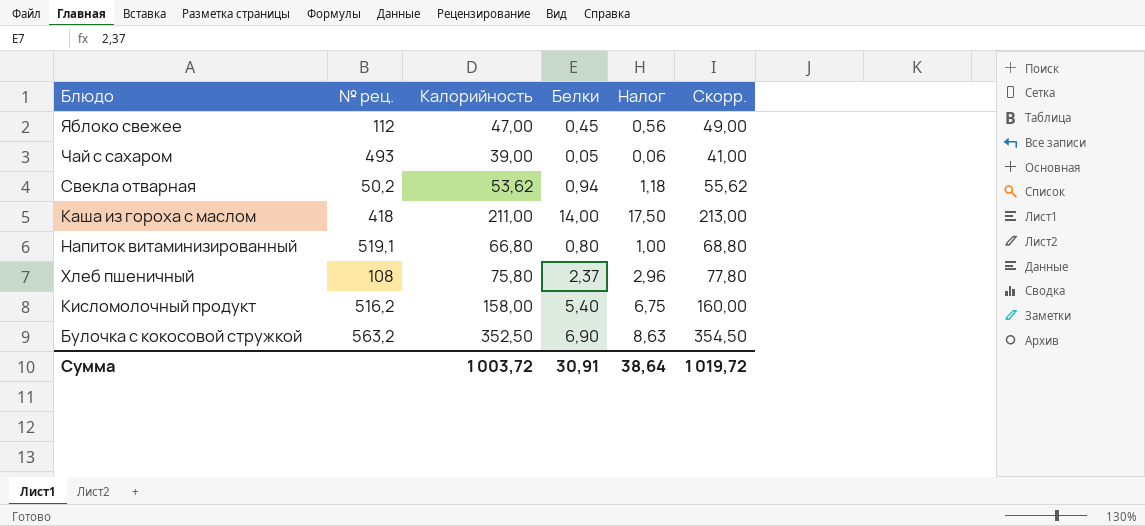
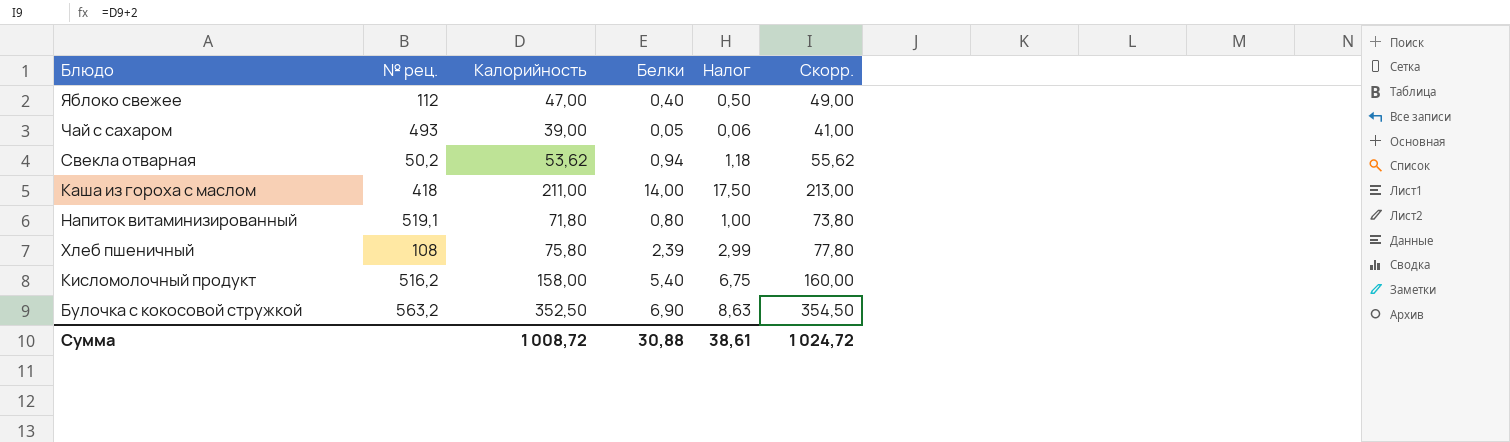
Яблоко свежее | Белки: 0,45 -> 0,40
Яблоко свежее | Налог: 0,56 -> 0,50
Напиток витаминизированный | Калорийность: 66,80 -> 71,80
Напиток витаминизированный | Скорр.: 68,80 -> 73,80
Хлеб пшеничный | Белки: 2,37 -> 2,39
Хлеб пшеничный | Налог: 2,96 -> 2,99
Сумма | Калорийность: 1 003,72 -> 1 008,72
Сумма | Белки: 30,91 -> 30,88
Сумма | Налог: 38,64 -> 38,61
Сумма | Скорр.: 1 019,72 -> 1 024,72

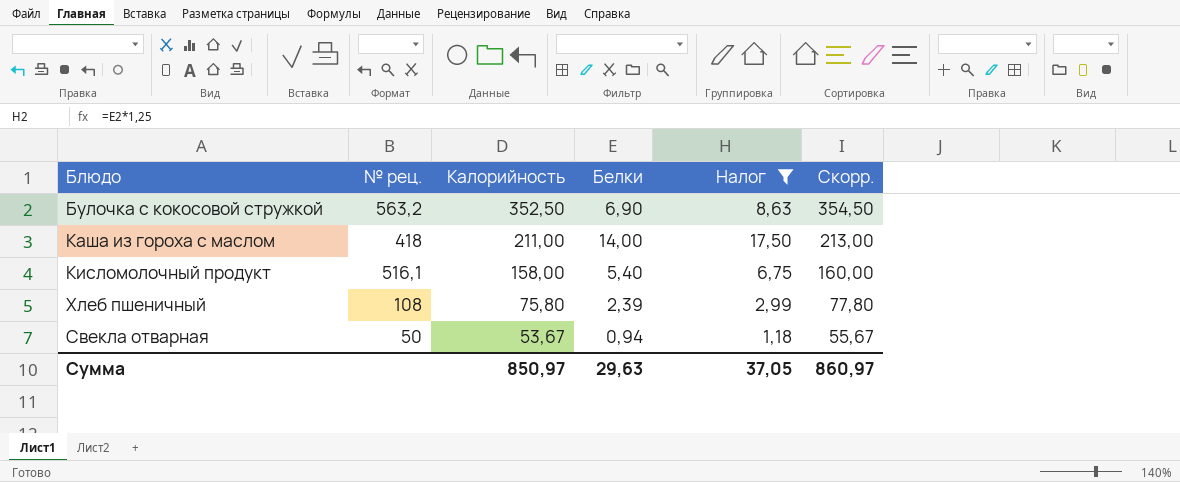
filter: none -> Налог >= 1,18
row order: none -> Калорийность descending
Кисломолочный продукт | № рец.: 516,2 -> 516,1
Свекла отварная | № рец.: 50,2 -> 50
Свекла отварная | Калорийность: 53,62 -> 53,67
Свекла отварная | Скорр.: 55,62 -> 55,67
Сумма | Калорийность: 1 008,72 -> 850,97
Сумма | Белки: 30,88 -> 29,63
Сумма | Налог: 38,61 -> 37,05
Сумма | Скорр.: 1 024,72 -> 860,97

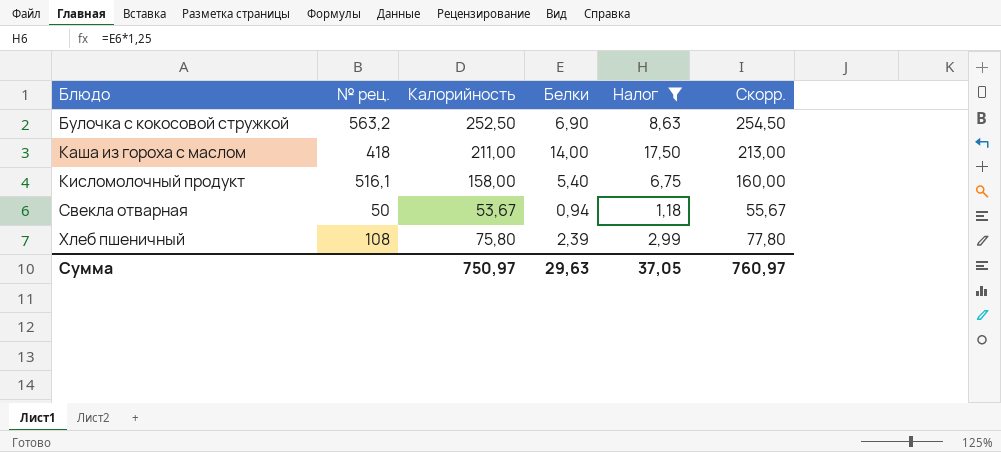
row order: Калорийность descending -> Блюдо ascending
Булочка с кокосовой стружкой | Калорийность: 352,50 -> 252,50
Булочка с кокосовой стружкой | Скорр.: 354,50 -> 254,50
Сумма | Калорийность: 850,97 -> 750,97
Сумма | Скорр.: 860,97 -> 760,97

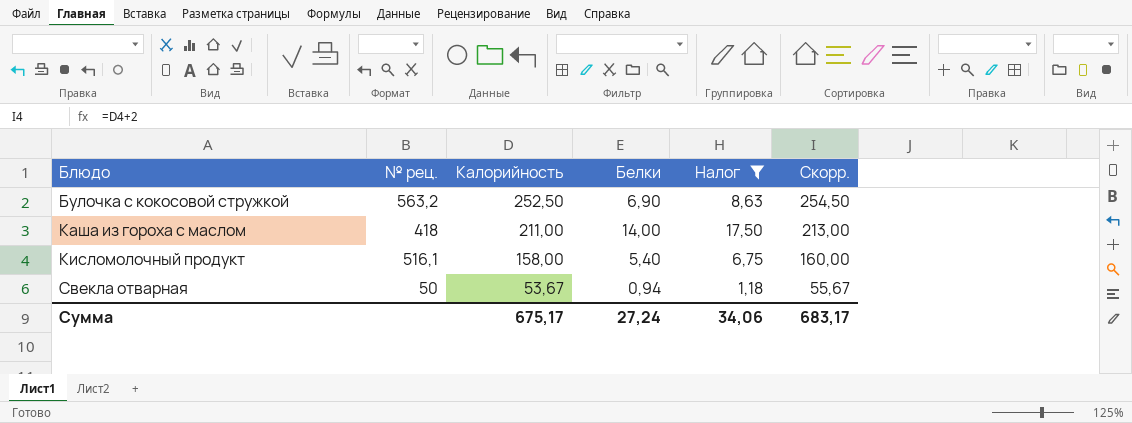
row Хлеб пшеничный: 108 | 75,80 | 2,39 | 2,99 | 77,80 -> none
Сумма | Калорийность: 750,97 -> 675,17
Сумма | Белки: 29,63 -> 27,24
Сумма | Налог: 37,05 -> 34,06
Сумма | Скорр.: 760,97 -> 683,17

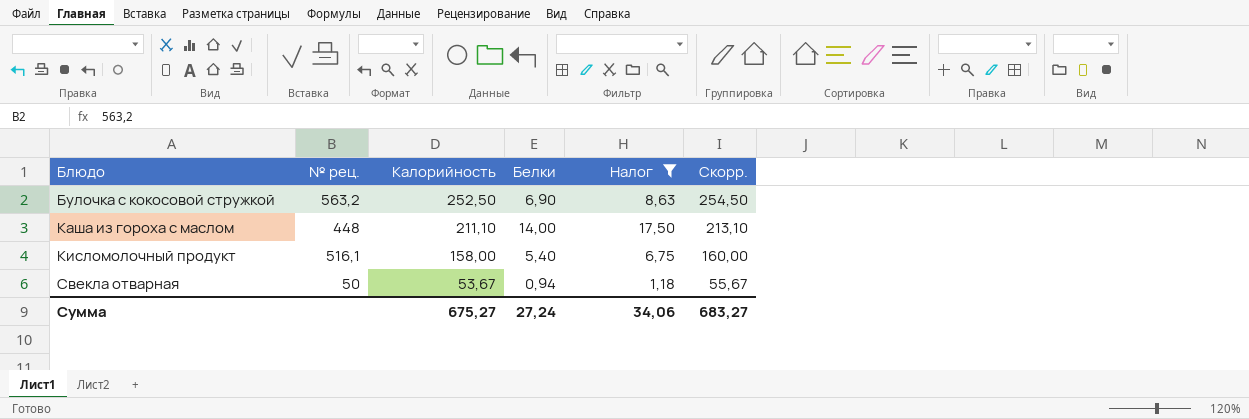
Каша из гороха с маслом | № рец.: 418 -> 448
Каша из гороха с маслом | Калорийность: 211,00 -> 211,10
Каша из гороха с маслом | Скорр.: 213,00 -> 213,10
Сумма | Калорийность: 675,17 -> 675,27
Сумма | Скорр.: 683,17 -> 683,27

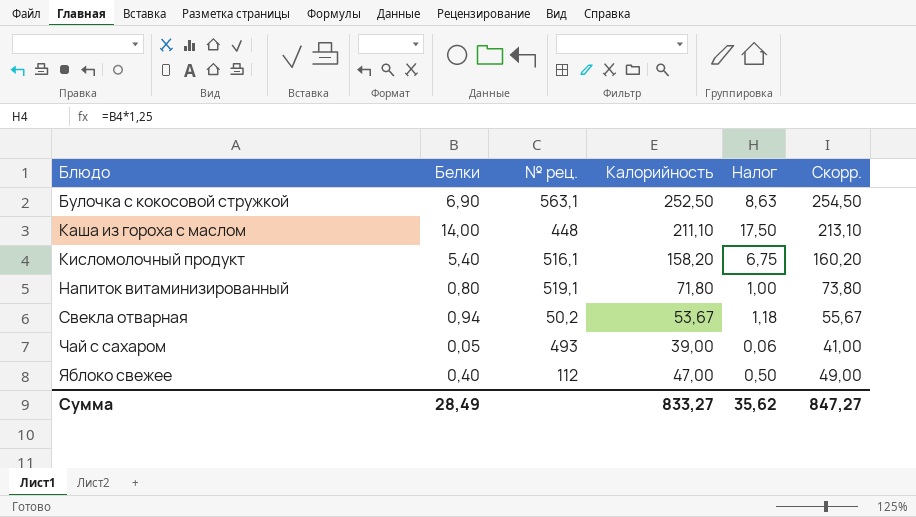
filter: Налог >= 1,18 -> none
column Белки | position: 4 -> 2
Булочка с кокосовой стружкой | № рец.: 563,2 -> 563,1
Кисломолочный продукт | Калорийность: 158,00 -> 158,20
Кисломолочный продукт | Скорр.: 160,00 -> 160,20
Свекла отварная | № рец.: 50 -> 50,2
Сумма | Белки: 27,24 -> 28,49
Сумма | Калорийность: 675,27 -> 833,27
Сумма | Налог: 34,06 -> 35,62
Сумма | Скорр.: 683,27 -> 847,27

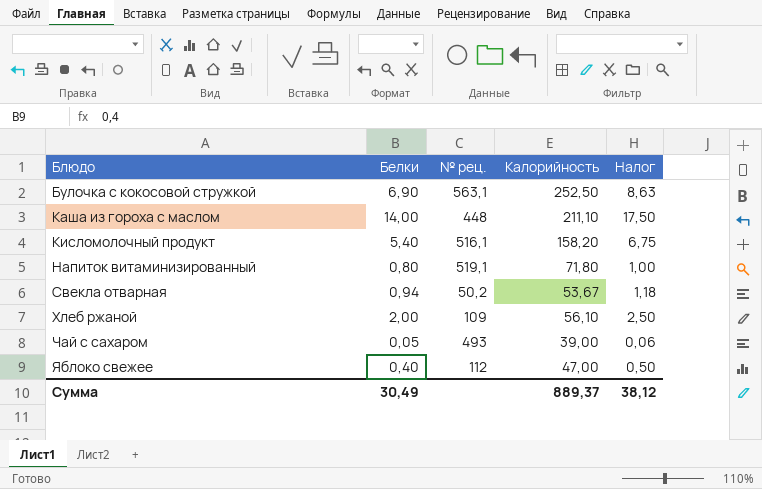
column Скорр. | formula: [Калорийность] + 2 -> none
row Хлеб ржаной: none -> 2,00 | 109 | 56,10 | 2,50
Сумма | Белки: 28,49 -> 30,49
Сумма | Калорийность: 833,27 -> 889,37
Сумма | Налог: 35,62 -> 38,12

